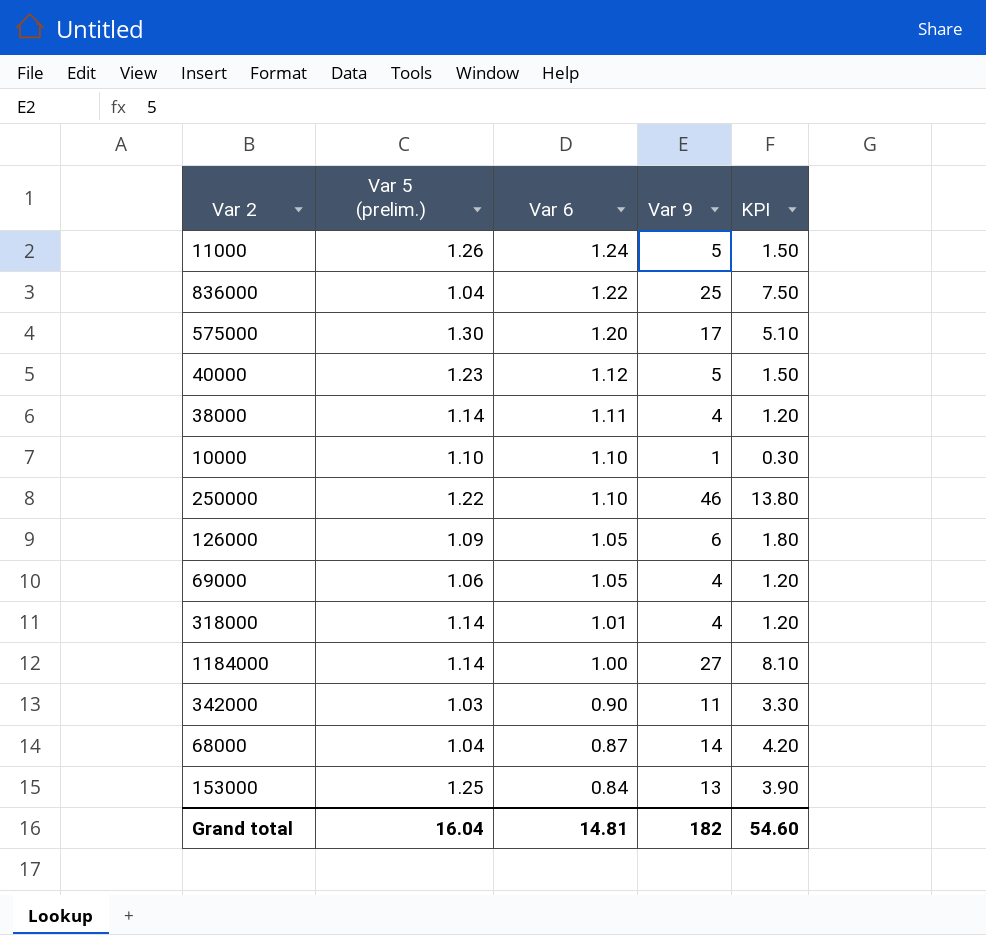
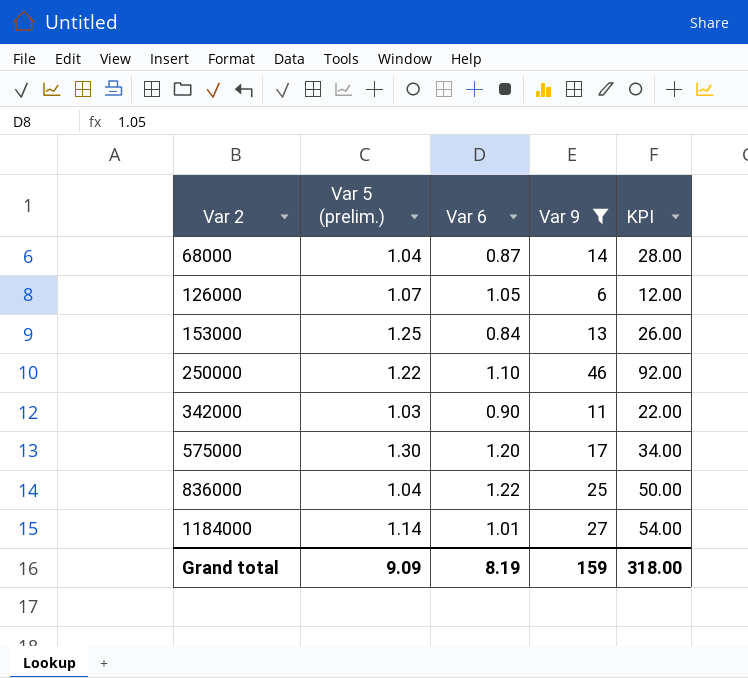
filter: none -> Var 9 >= 6
row order: Var 6 descending -> Var 2 ascending
column KPI | formula: [Var 9] * 0.3 -> [Var 9] * 2
126000 | Var 5 (prelim.): 1.09 -> 1.07
1184000 | Var 6: 1.00 -> 1.01
Grand total | Var 5 (prelim.): 16.04 -> 9.09
Grand total | Var 6: 14.81 -> 8.19
Grand total | Var 9: 182 -> 159
Grand total | KPI: 54.60 -> 318.00

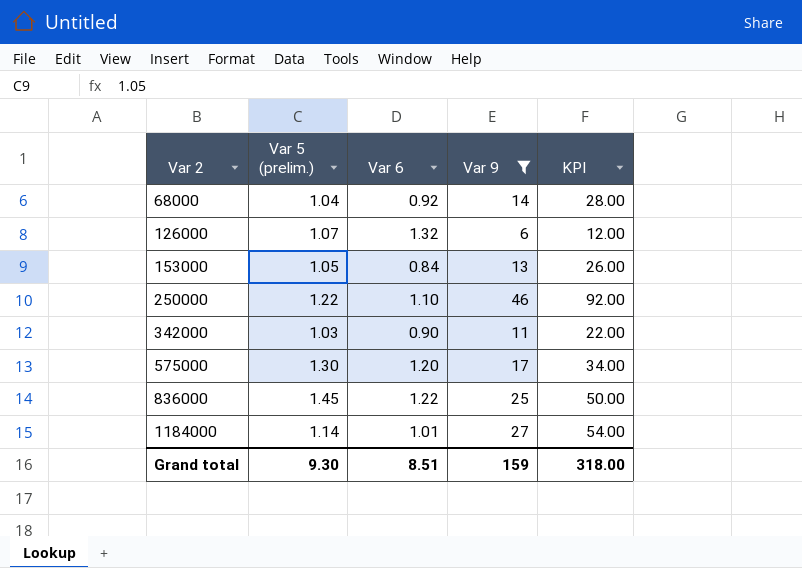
68000 | Var 6: 0.87 -> 0.92
126000 | Var 6: 1.05 -> 1.32
153000 | Var 5 (prelim.): 1.25 -> 1.05
836000 | Var 5 (prelim.): 1.04 -> 1.45
Grand total | Var 5 (prelim.): 9.09 -> 9.30
Grand total | Var 6: 8.19 -> 8.51

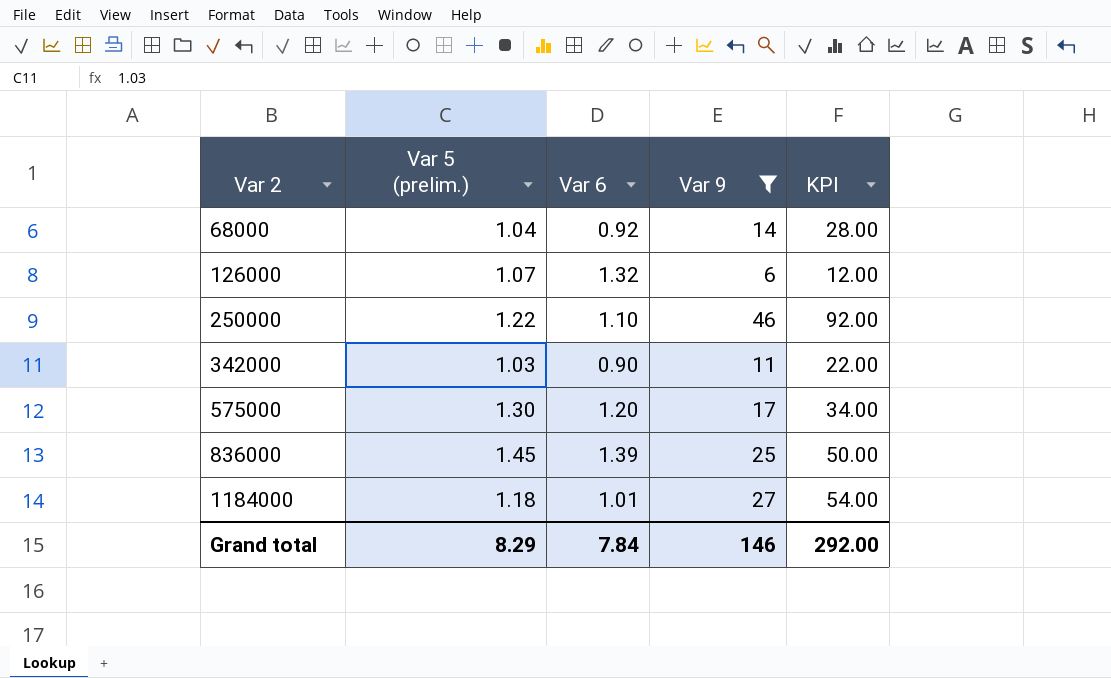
row 153000: 1.05 | 0.84 | 13 | 26.00 -> none
836000 | Var 6: 1.22 -> 1.39
1184000 | Var 5 (prelim.): 1.14 -> 1.18
Grand total | Var 5 (prelim.): 9.30 -> 8.29
Grand total | Var 6: 8.51 -> 7.84
Grand total | Var 9: 159 -> 146
Grand total | KPI: 318.00 -> 292.00

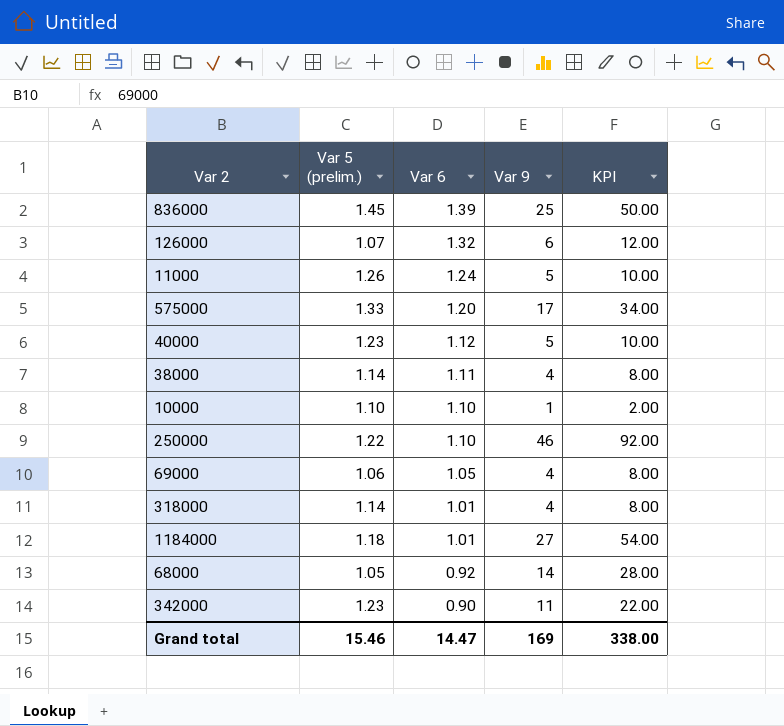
filter: Var 9 >= 6 -> none
row order: Var 2 ascending -> Var 6 descending
575000 | Var 5 (prelim.): 1.30 -> 1.33
68000 | Var 5 (prelim.): 1.04 -> 1.05
342000 | Var 5 (prelim.): 1.03 -> 1.23
Grand total | Var 5 (prelim.): 8.29 -> 15.46
Grand total | Var 6: 7.84 -> 14.47
Grand total | Var 9: 146 -> 169
Grand total | KPI: 292.00 -> 338.00

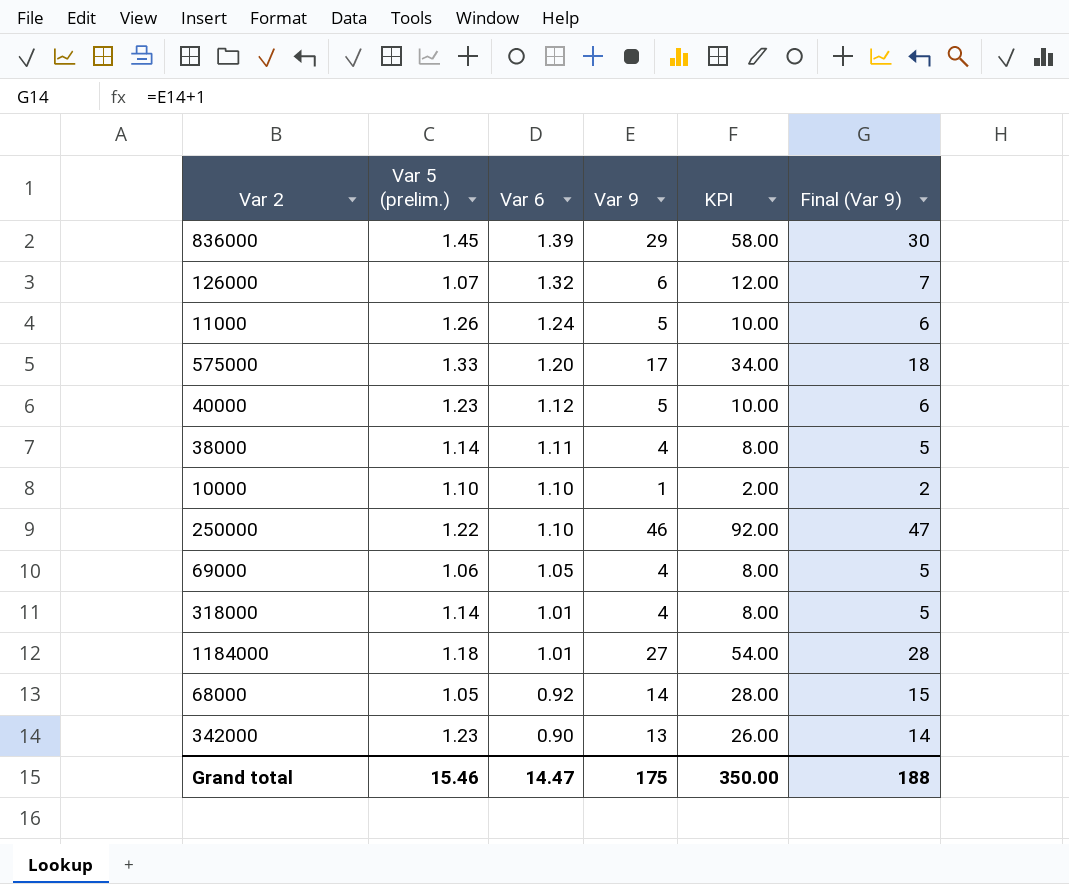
column Final (Var 9) | formula: none -> [Var 9] + 1
836000 | Var 9: 25 -> 29
836000 | KPI: 50.00 -> 58.00
342000 | Var 9: 11 -> 13
342000 | KPI: 22.00 -> 26.00
Grand total | Var 9: 169 -> 175
Grand total | KPI: 338.00 -> 350.00

